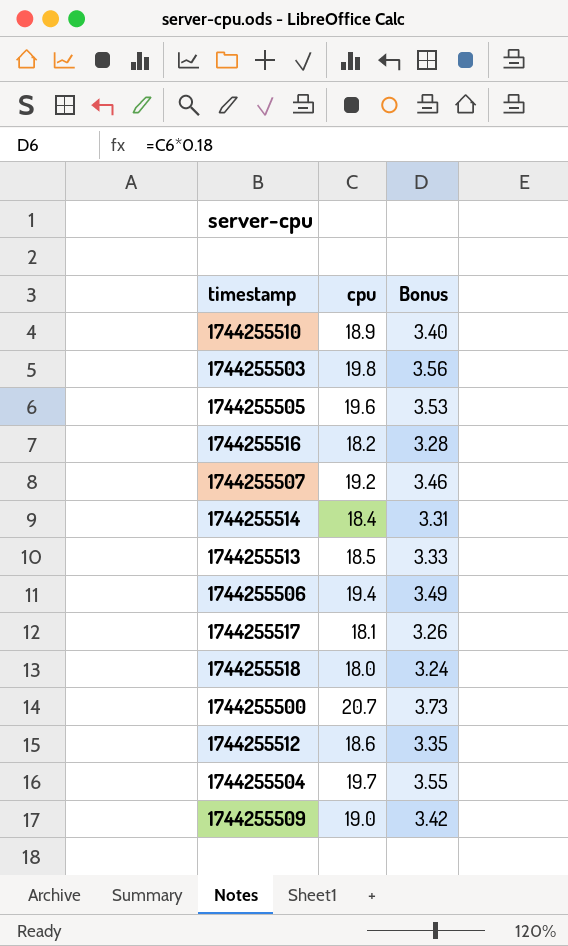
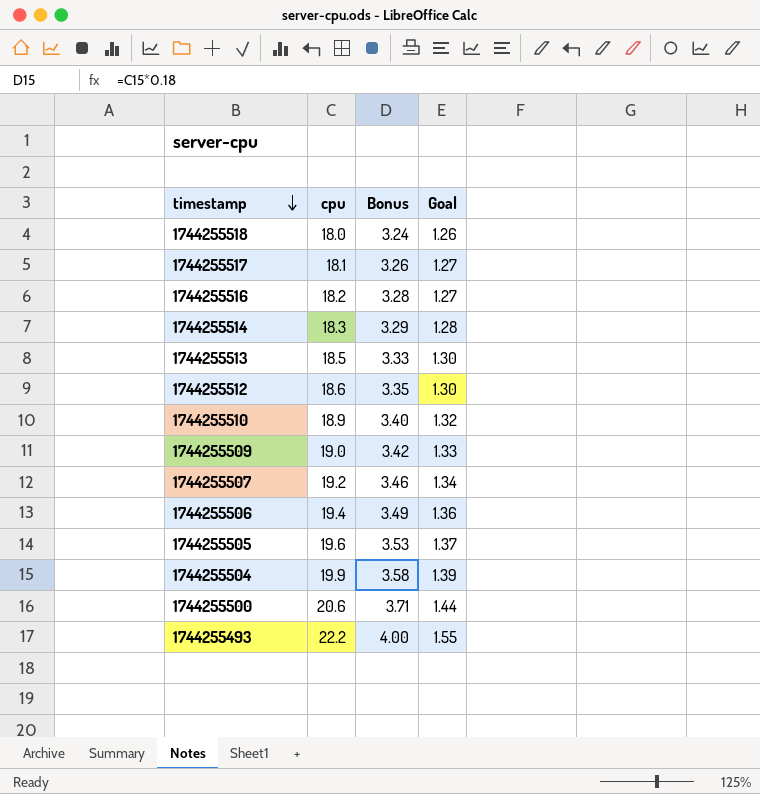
row order: none -> timestamp descending
column Goal | formula: none -> [cpu] * 0.07
row 1744255503: 19.8 | 3.56 -> none
1744255514 | cpu: 18.4 -> 18.3
1744255514 | Bonus: 3.31 -> 3.29
1744255504 | cpu: 19.7 -> 19.9
1744255504 | Bonus: 3.55 -> 3.58
1744255500 | cpu: 20.7 -> 20.6
1744255500 | Bonus: 3.73 -> 3.71
row 1744255493: none -> 22.2 | 4.00 | 1.55

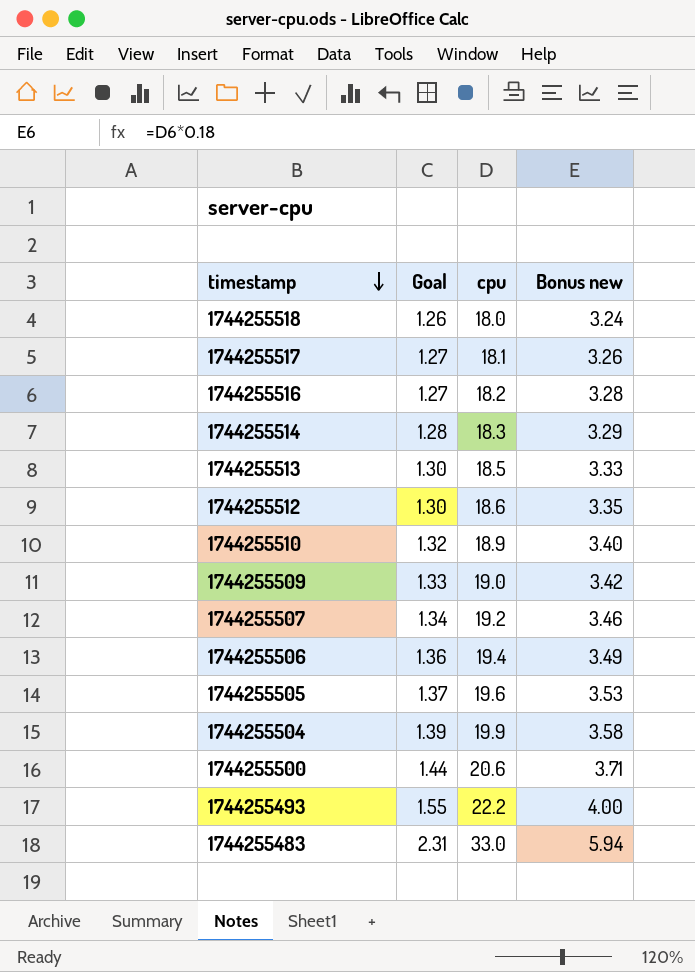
column Goal | position: 4 -> 2
column name: Bonus -> Bonus new
row 1744255483: none -> 2.31 | 33.0 | 5.94

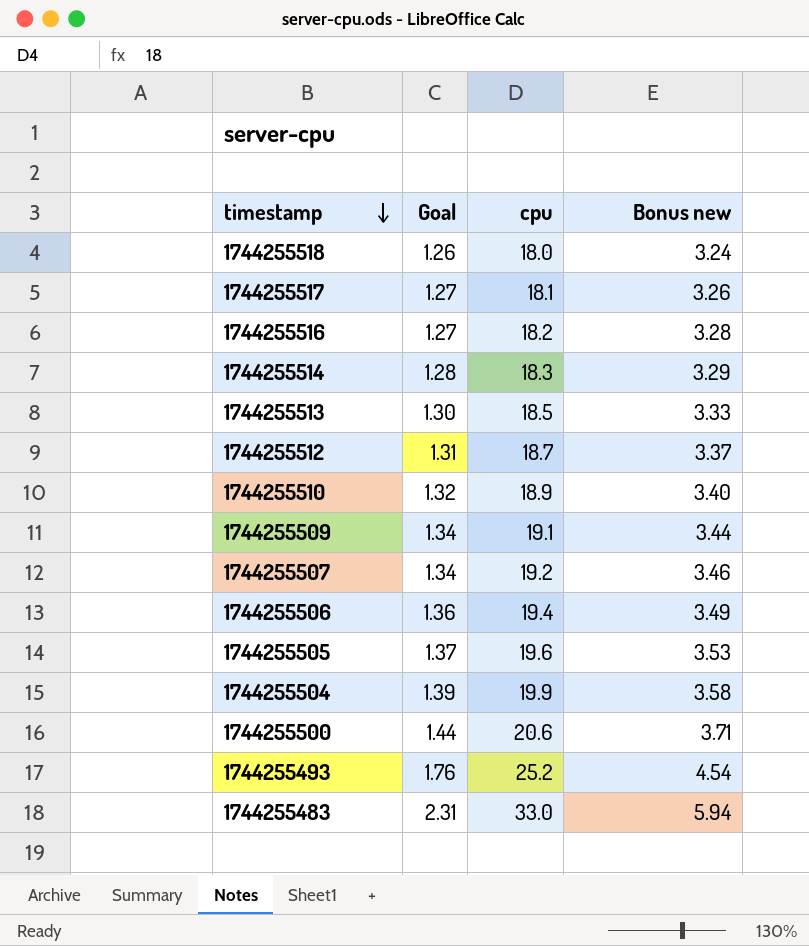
1744255512 | Goal: 1.30 -> 1.31
1744255512 | cpu: 18.6 -> 18.7
1744255512 | Bonus new: 3.35 -> 3.37
1744255509 | Goal: 1.33 -> 1.34
1744255509 | cpu: 19.0 -> 19.1
1744255509 | Bonus new: 3.42 -> 3.44
1744255493 | Goal: 1.55 -> 1.76
1744255493 | cpu: 22.2 -> 25.2
1744255493 | Bonus new: 4.00 -> 4.54

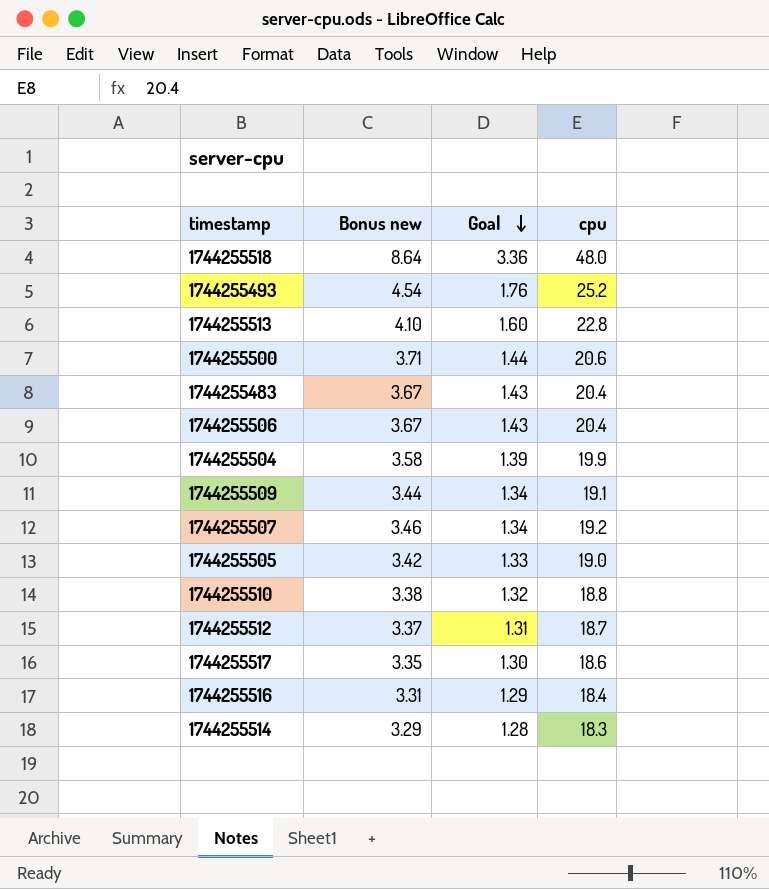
row order: timestamp descending -> Goal descending
column Bonus new | position: 4 -> 2
1744255518 | Bonus new: 3.24 -> 8.64
1744255518 | Goal: 1.26 -> 3.36
1744255518 | cpu: 18.0 -> 48.0
1744255513 | Bonus new: 3.33 -> 4.10
1744255513 | Goal: 1.30 -> 1.60
1744255513 | cpu: 18.5 -> 22.8
1744255483 | Bonus new: 5.94 -> 3.67
1744255483 | Goal: 2.31 -> 1.43
1744255483 | cpu: 33.0 -> 20.4
1744255506 | Bonus new: 3.49 -> 3.67
1744255506 | Goal: 1.36 -> 1.43
1744255506 | cpu: 19.4 -> 20.4
1744255505 | Bonus new: 3.53 -> 3.42
1744255505 | Goal: 1.37 -> 1.33
1744255505 | cpu: 19.6 -> 19.0
1744255510 | Bonus new: 3.40 -> 3.38
1744255510 | cpu: 18.9 -> 18.8
1744255517 | Bonus new: 3.26 -> 3.35
1744255517 | Goal: 1.27 -> 1.30
1744255517 | cpu: 18.1 -> 18.6
1744255516 | Bonus new: 3.28 -> 3.31
1744255516 | Goal: 1.27 -> 1.29
1744255516 | cpu: 18.2 -> 18.4

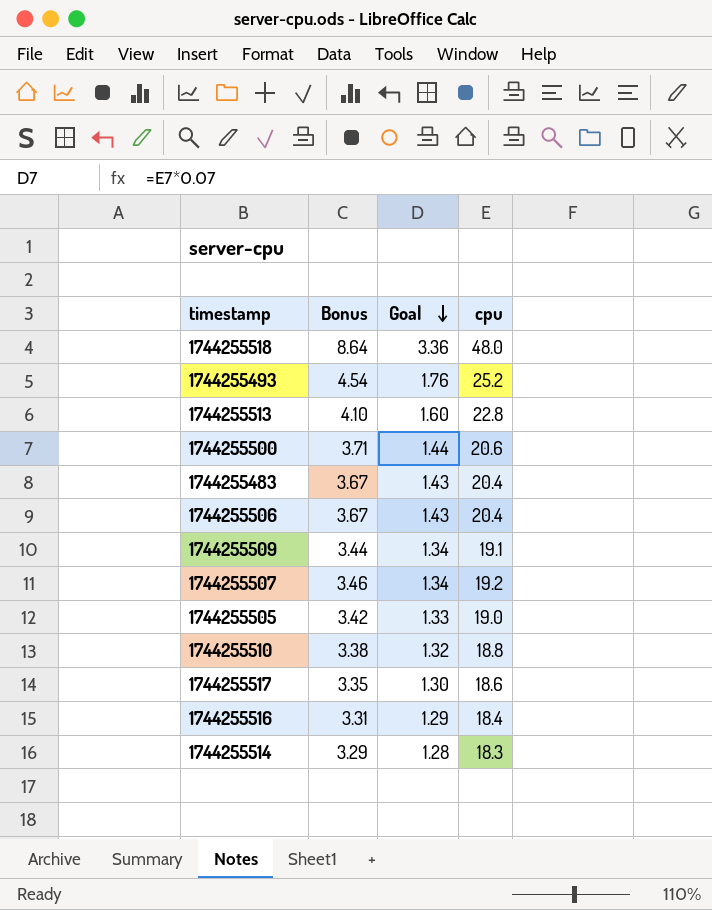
column name: Bonus new -> Bonus
row 1744255504: 3.58 | 1.39 | 19.9 -> none
row 1744255512: 3.37 | 1.31 | 18.7 -> none

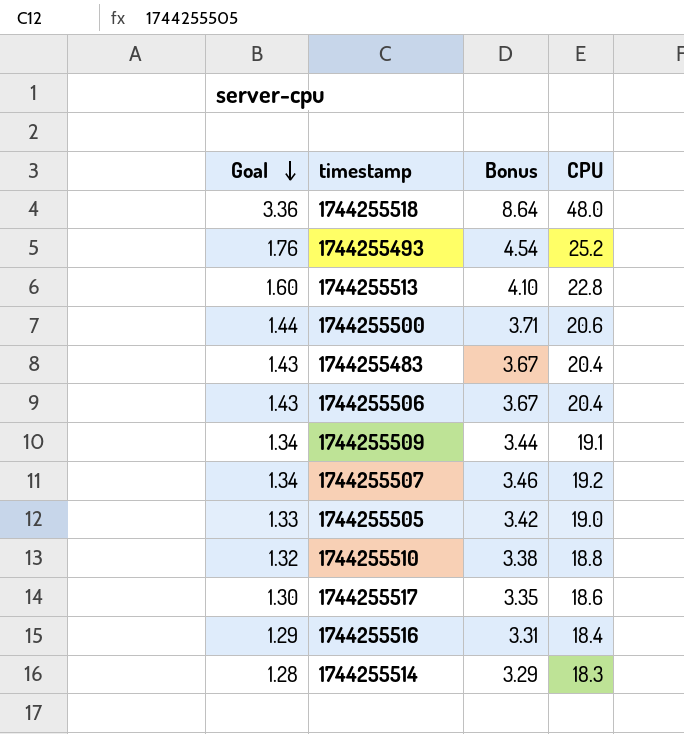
column Goal | position: 3 -> 1
column name: cpu -> CPU

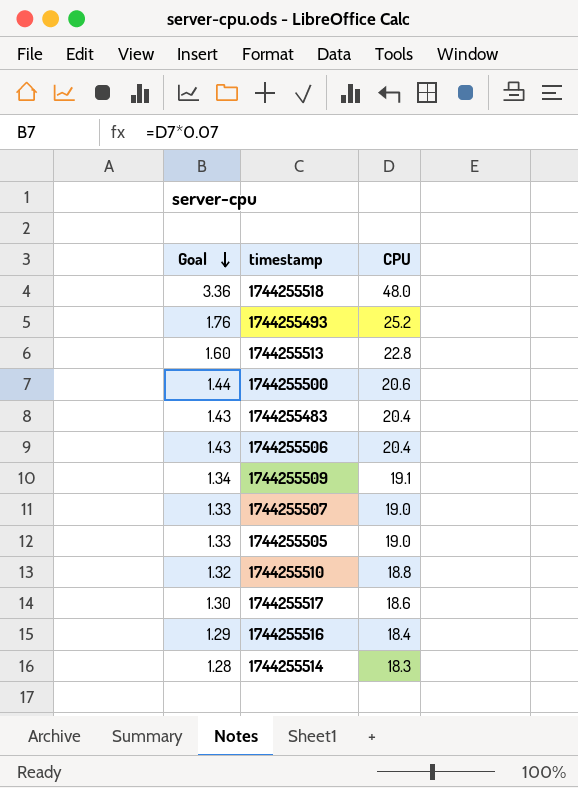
column Bonus | formula: [CPU] * 0.18 -> none
1744255507 | Goal: 1.34 -> 1.33
1744255507 | CPU: 19.2 -> 19.0

